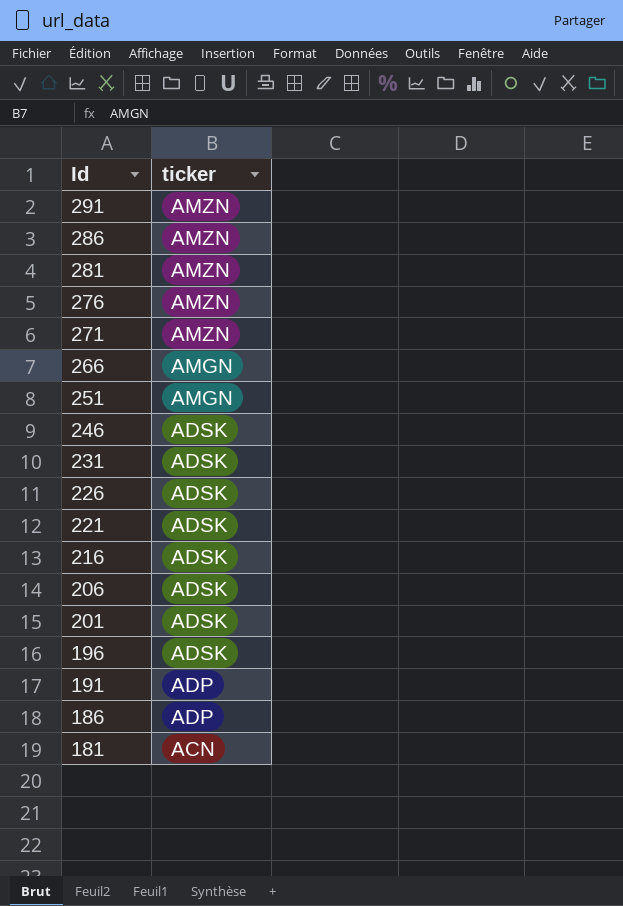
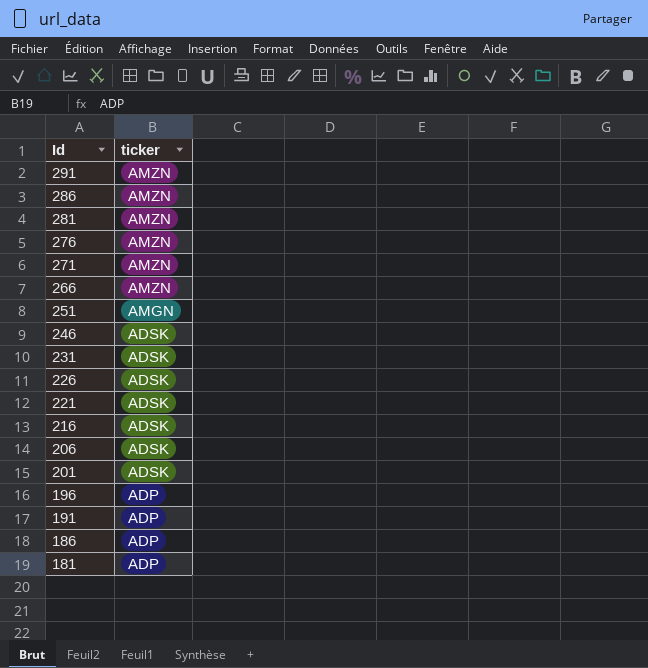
266 | ticker: AMGN -> AMZN
196 | ticker: ADSK -> ADP
181 | ticker: ACN -> ADP

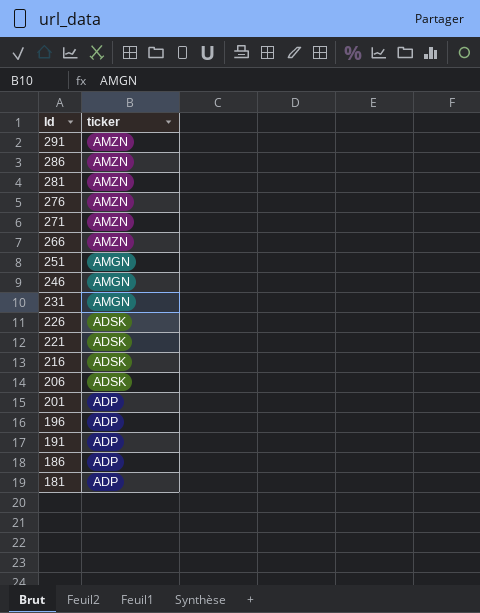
246 | ticker: ADSK -> AMGN
231 | ticker: ADSK -> AMGN
201 | ticker: ADSK -> ADP

